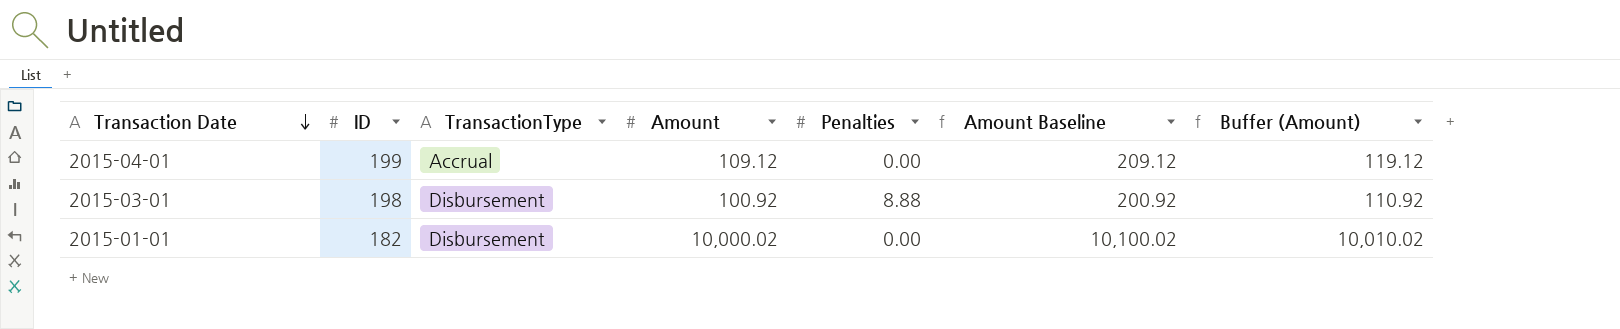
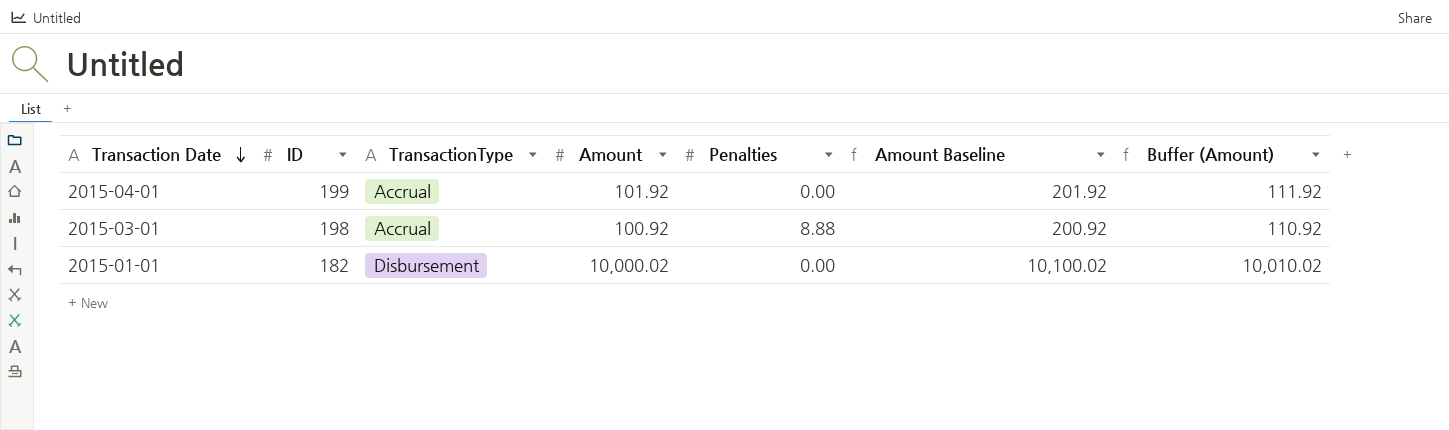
2015-04-01 | Amount: 109.12 -> 101.92
2015-04-01 | Amount Baseline: 209.12 -> 201.92
2015-04-01 | Buffer (Amount): 119.12 -> 111.92
2015-03-01 | TransactionType: Disbursement -> Accrual

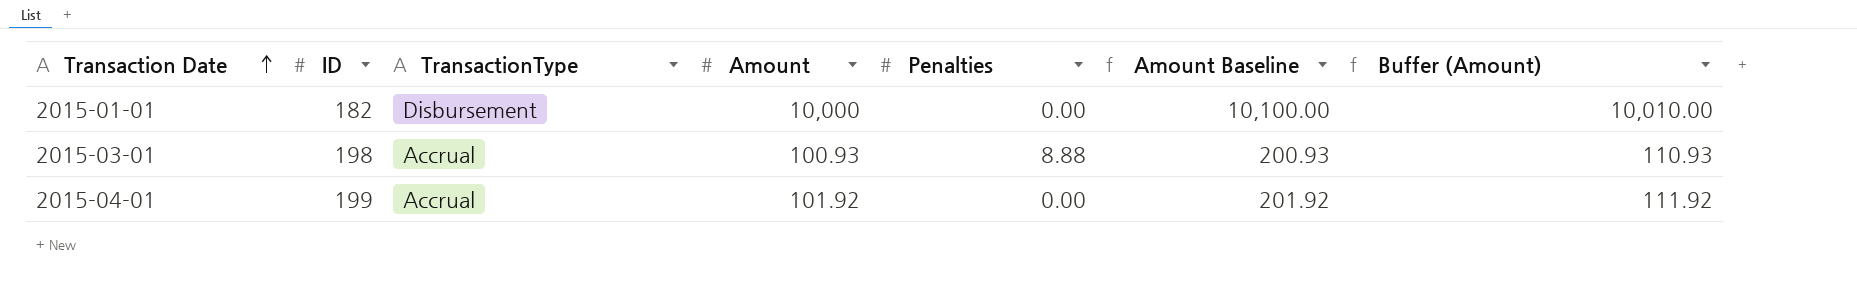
row order: Transaction Date descending -> Transaction Date ascending
2015-01-01 | Amount: 10,000.02 -> 10,000
2015-01-01 | Amount Baseline: 10,100.02 -> 10,100.00
2015-01-01 | Buffer (Amount): 10,010.02 -> 10,010.00
2015-03-01 | Amount: 100.92 -> 100.93
2015-03-01 | Amount Baseline: 200.92 -> 200.93
2015-03-01 | Buffer (Amount): 110.92 -> 110.93

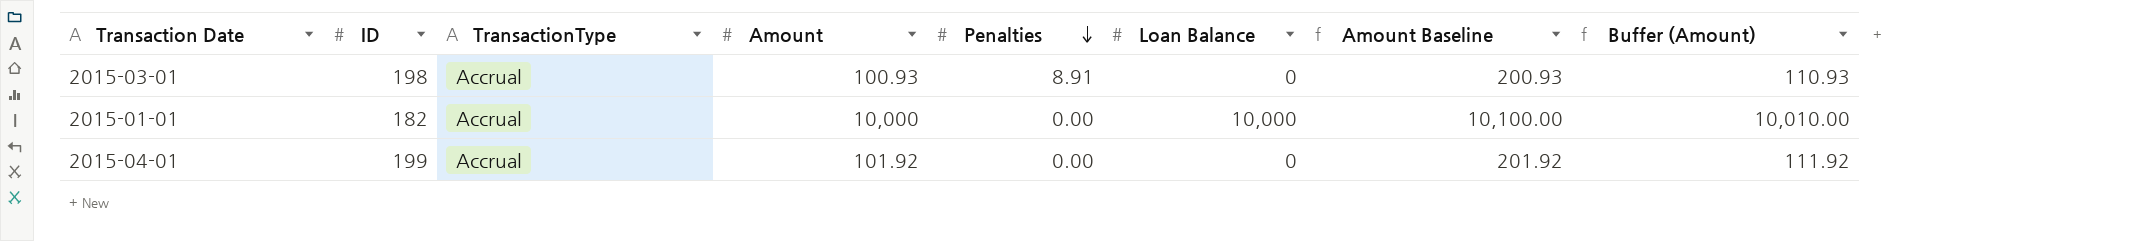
row order: Transaction Date ascending -> Penalties descending
column Loan Balance | position: none -> 6
2015-03-01 | Penalties: 8.88 -> 8.91
2015-01-01 | TransactionType: Disbursement -> Accrual

